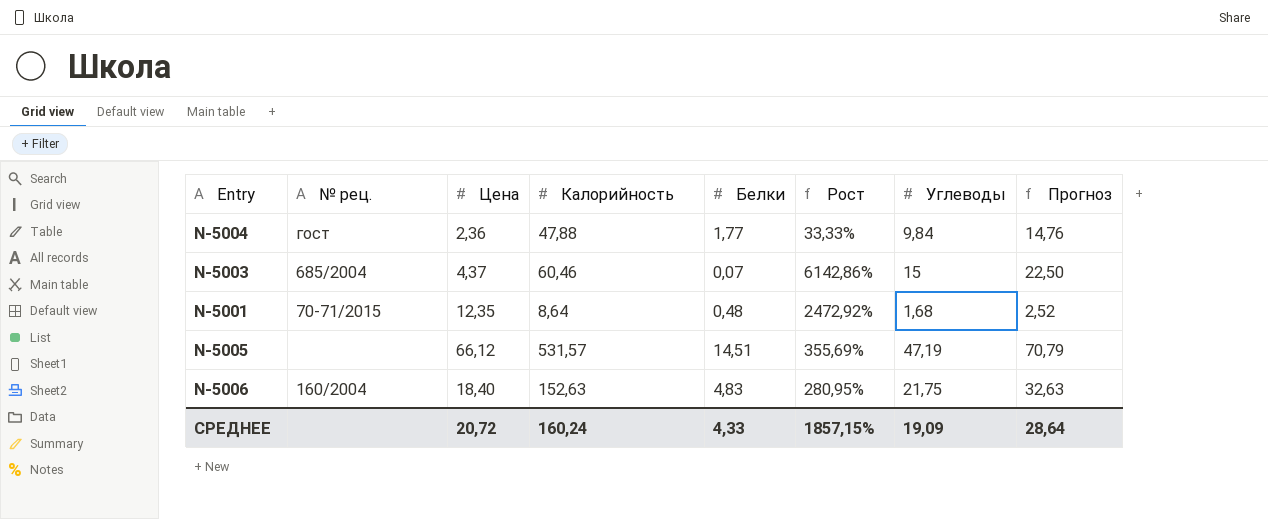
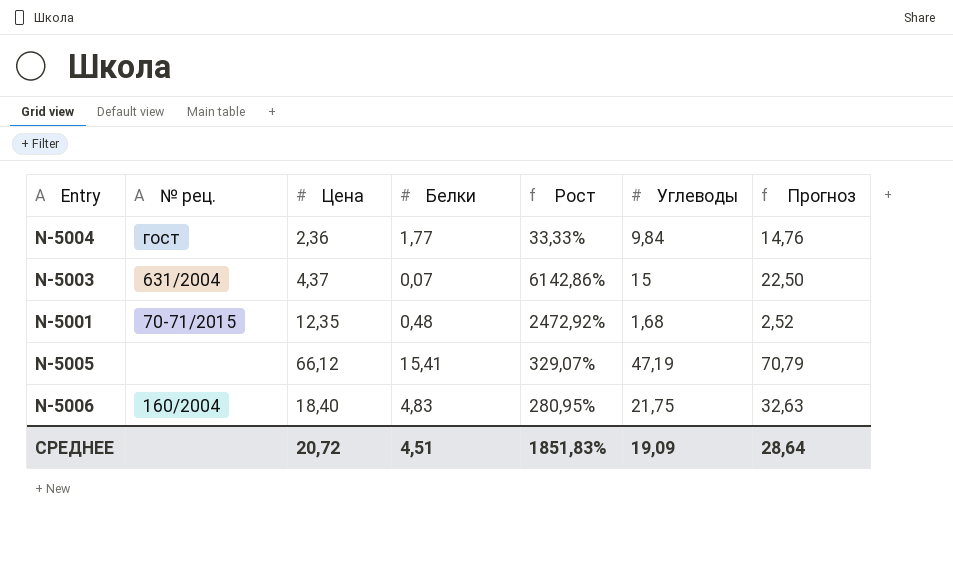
column Калорийность | position: 4 -> none
N-5003 | № рец.: 685/2004 -> 631/2004
N-5005 | Белки: 14,51 -> 15,41
N-5005 | Рост: 355,69% -> 329,07%
СРЕДНЕЕ | Белки: 4,33 -> 4,51
СРЕДНЕЕ | Рост: 1857,15% -> 1851,83%

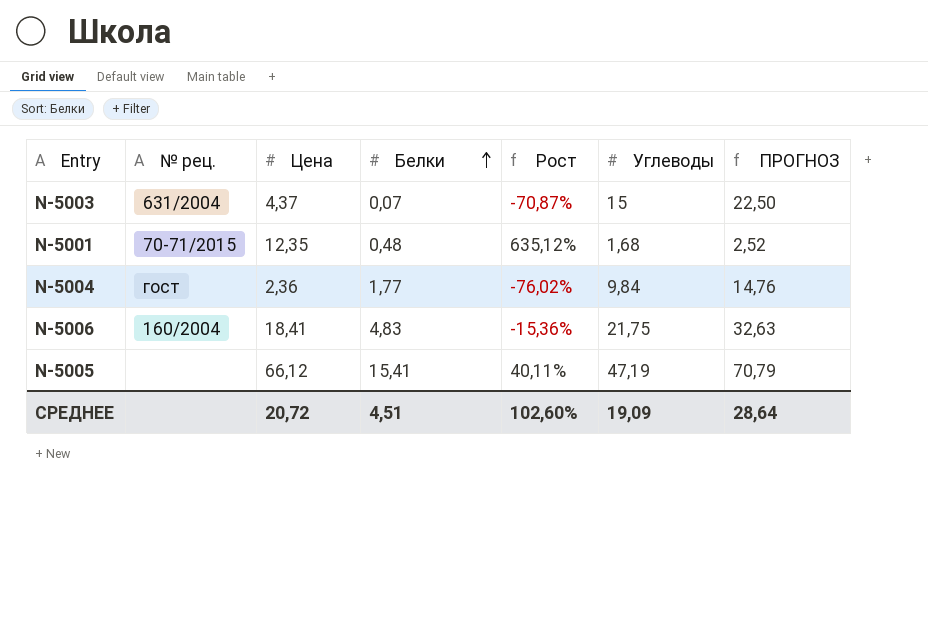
row order: none -> Белки ascending
column Рост | formula: ([Цена] - [Белки]) / [Белки] -> ([Цена] - [Углеводы]) / [Углеводы]
column name: Прогноз -> ПРОГНОЗ
N-5006 | Цена: 18,40 -> 18,41
СРЕДНЕЕ | Рост: 1851,83% -> 102,60%

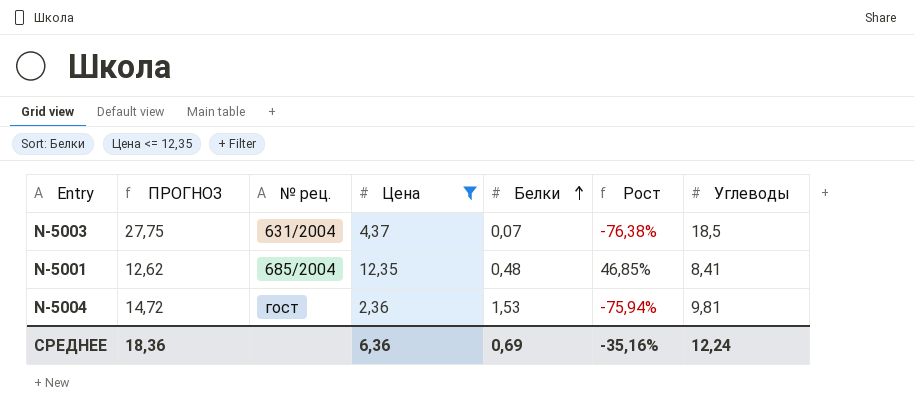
filter: none -> Цена <= 12,35
column ПРОГНОЗ | position: 7 -> 2
N-5003 | ПРОГНОЗ: 22,50 -> 27,75
N-5003 | Рост: -70,87% -> -76,38%
N-5003 | Углеводы: 15 -> 18,5
N-5001 | ПРОГНОЗ: 2,52 -> 12,62
N-5001 | № рец.: 70-71/2015 -> 685/2004
N-5001 | Рост: 635,12% -> 46,85%
N-5001 | Углеводы: 1,68 -> 8,41
N-5004 | ПРОГНОЗ: 14,76 -> 14,72
N-5004 | Белки: 1,77 -> 1,53
N-5004 | Рост: -76,02% -> -75,94%
N-5004 | Углеводы: 9,84 -> 9,81
СРЕДНЕЕ | ПРОГНОЗ: 28,64 -> 18,36
СРЕДНЕЕ | Цена: 20,72 -> 6,36
СРЕДНЕЕ | Белки: 4,51 -> 0,69
СРЕДНЕЕ | Рост: 102,60% -> -35,16%
СРЕДНЕЕ | Углеводы: 19,09 -> 12,24

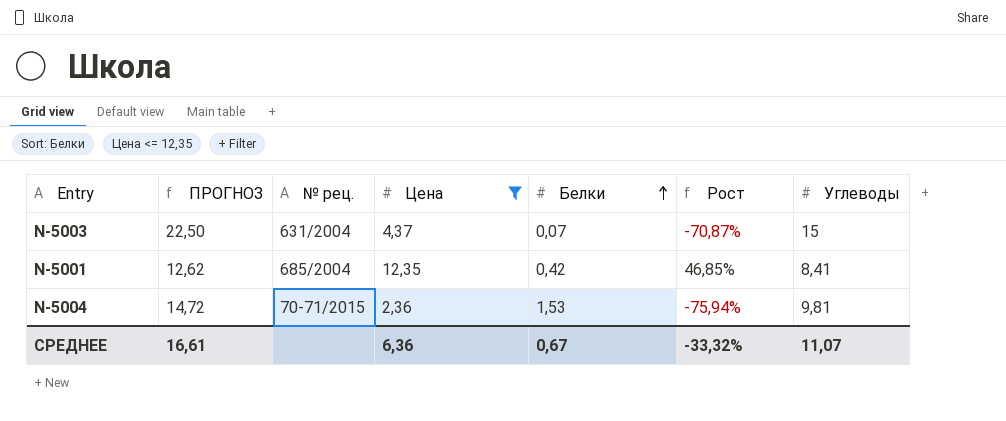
N-5003 | ПРОГНОЗ: 27,75 -> 22,50
N-5003 | Рост: -76,38% -> -70,87%
N-5003 | Углеводы: 18,5 -> 15
N-5001 | Белки: 0,48 -> 0,42
N-5004 | № рец.: гост -> 70-71/2015
СРЕДНЕЕ | ПРОГНОЗ: 18,36 -> 16,61
СРЕДНЕЕ | Белки: 0,69 -> 0,67
СРЕДНЕЕ | Рост: -35,16% -> -33,32%
СРЕДНЕЕ | Углеводы: 12,24 -> 11,07

